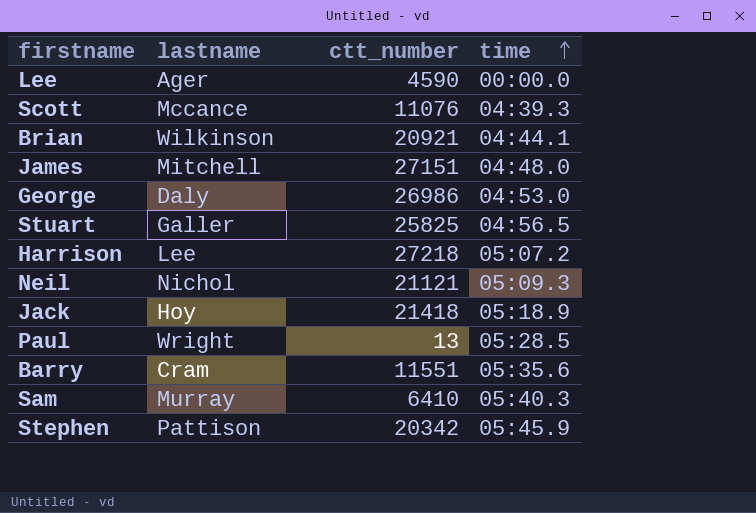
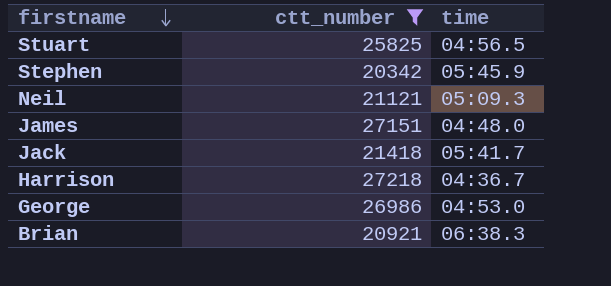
filter: none -> ctt_number >= 20342
row order: time ascending -> firstname descending
column lastname | position: 2 -> none
Jack | time: 05:18.9 -> 05:41.7
Harrison | time: 05:07.2 -> 04:36.7
Brian | time: 04:44.1 -> 06:38.3

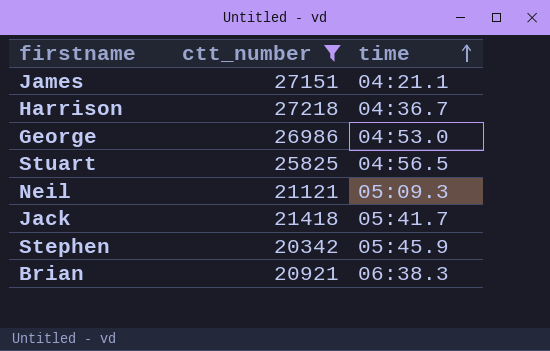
row order: firstname descending -> time ascending
James | time: 04:48.0 -> 04:21.1

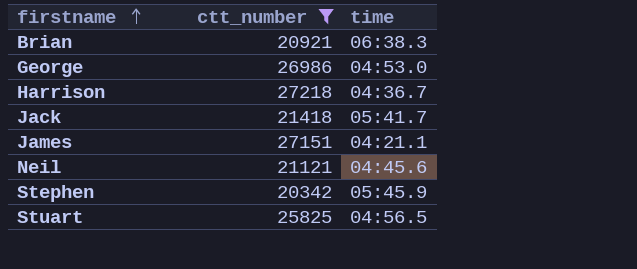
row order: time ascending -> firstname ascending
Neil | time: 05:09.3 -> 04:45.6

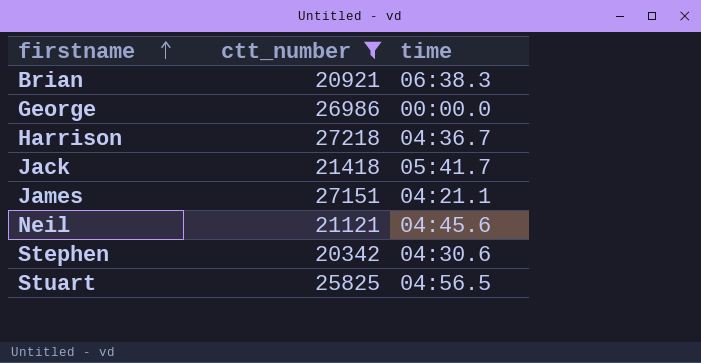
George | time: 04:53.0 -> 00:00.0
Stephen | time: 05:45.9 -> 04:30.6

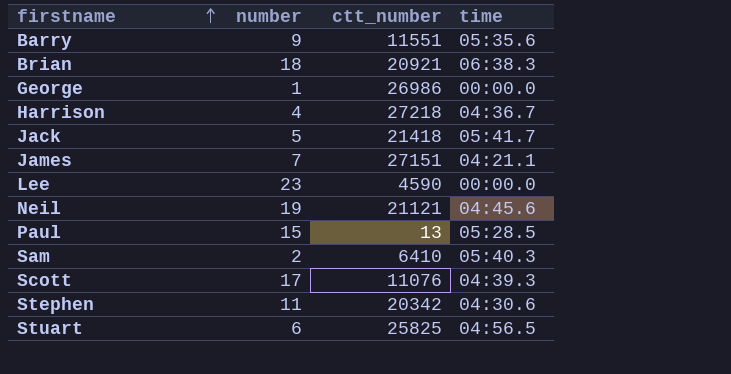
filter: ctt_number >= 20342 -> none
column number | position: none -> 2

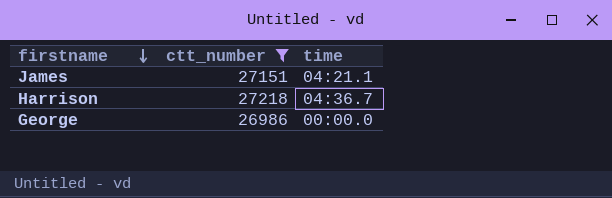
filter: none -> ctt_number >= 26986
row order: firstname ascending -> firstname descending
column number | position: 2 -> none

